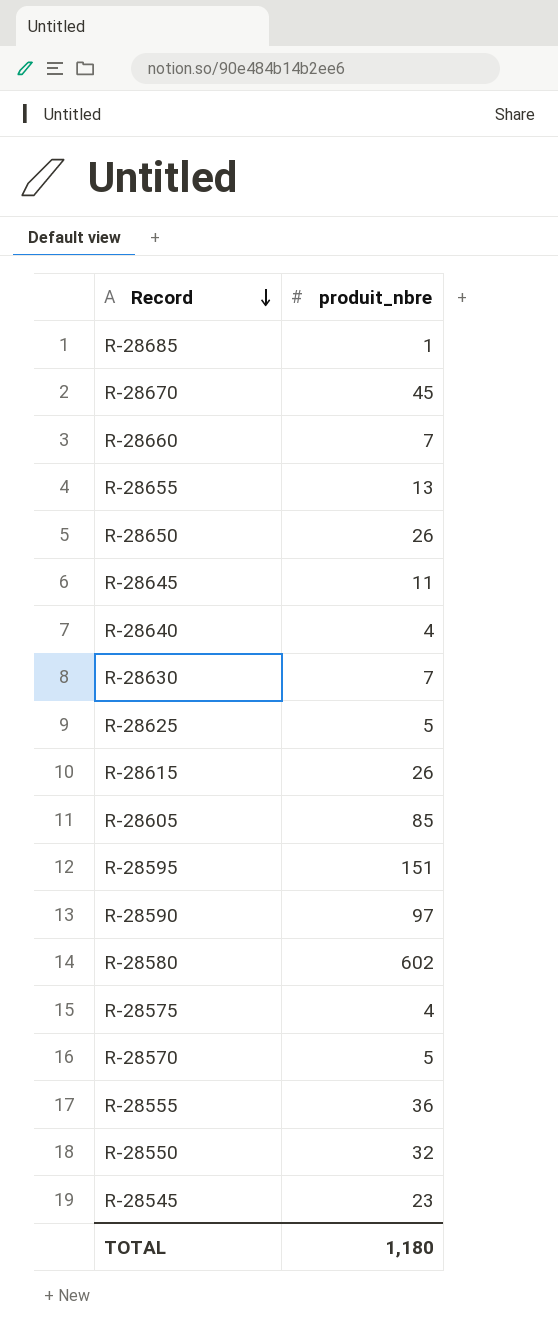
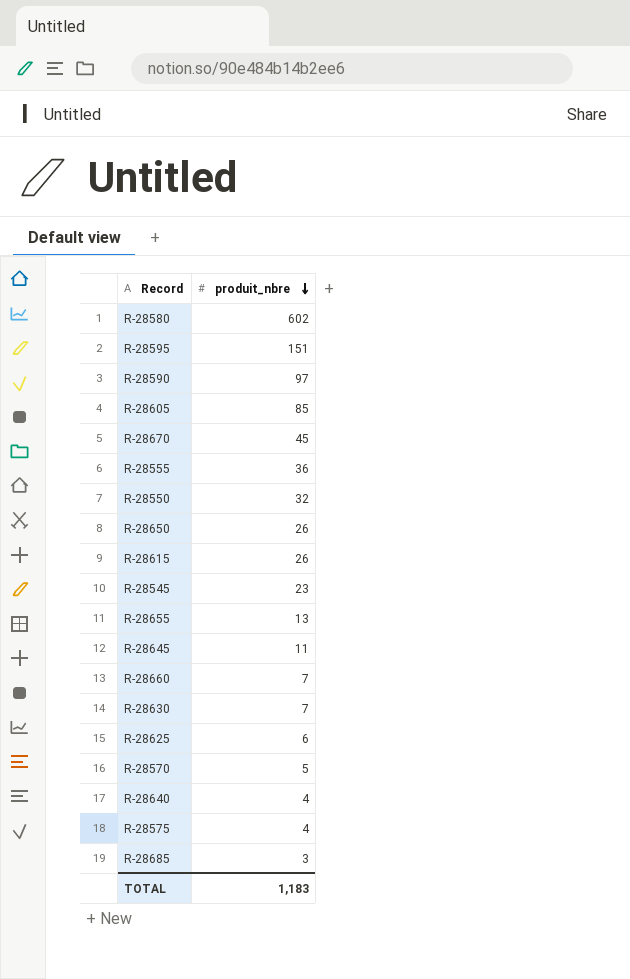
row order: Record descending -> produit_nbre descending
R-28625 | produit_nbre: 5 -> 6
R-28685 | produit_nbre: 1 -> 3
TOTAL | produit_nbre: 1,180 -> 1,183

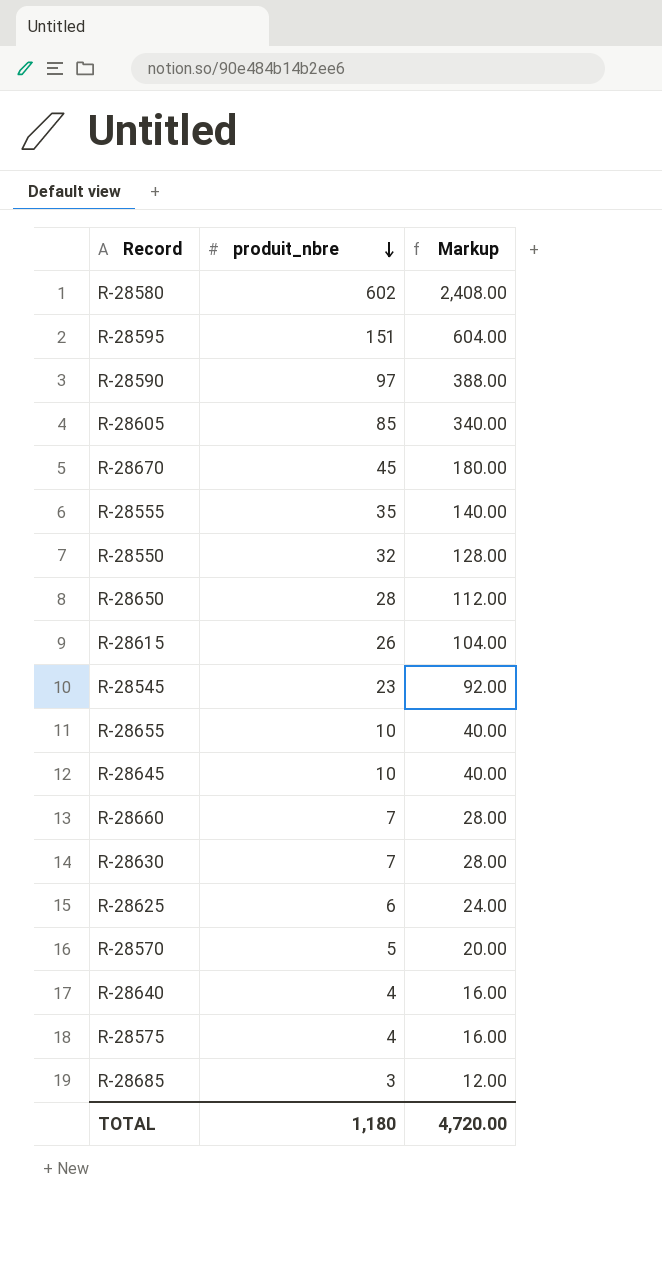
column Markup | formula: none -> [produit_nbre] * 4
R-28555 | produit_nbre: 36 -> 35
R-28650 | produit_nbre: 26 -> 28
R-28655 | produit_nbre: 13 -> 10
R-28645 | produit_nbre: 11 -> 10
TOTAL | produit_nbre: 1,183 -> 1,180

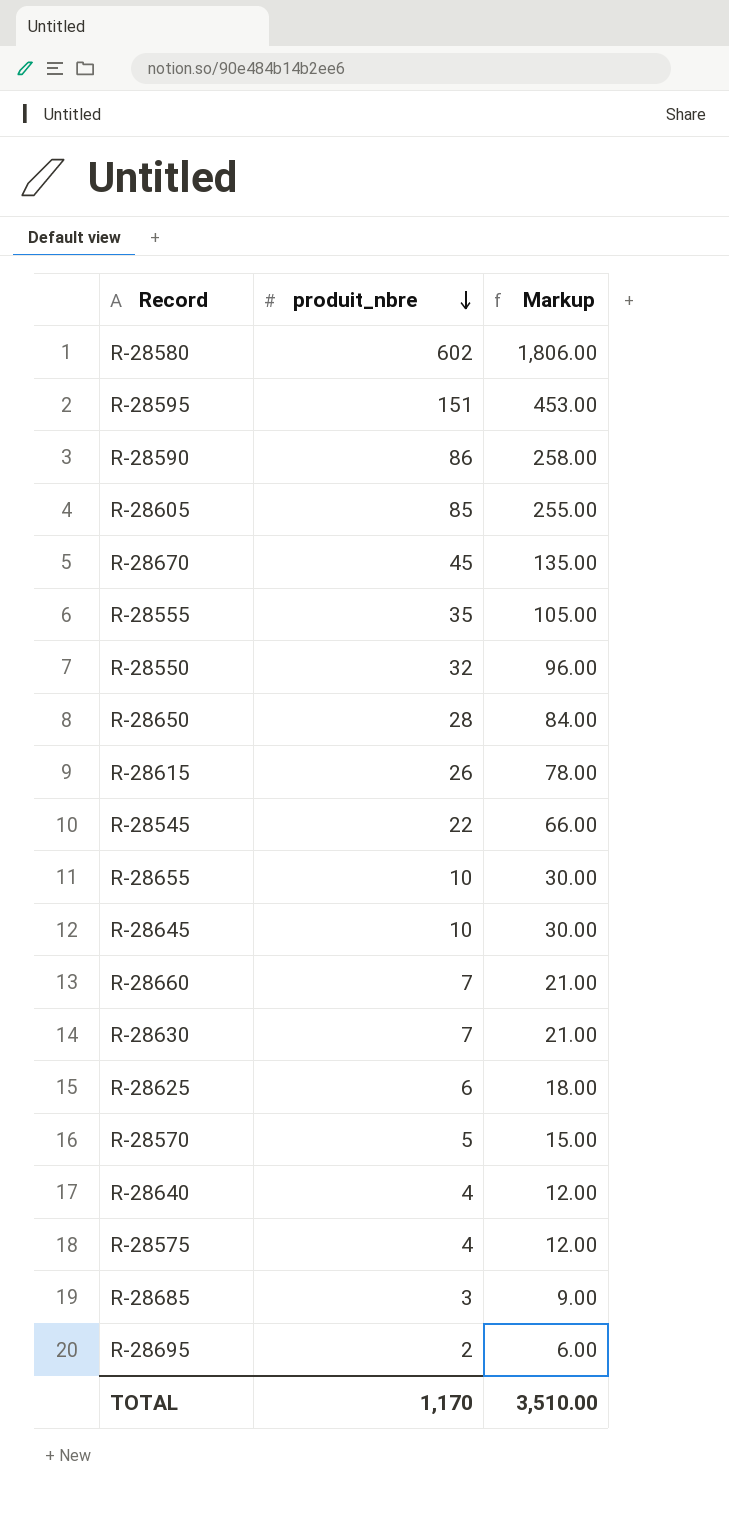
column Markup | formula: [produit_nbre] * 4 -> [produit_nbre] * 3
R-28590 | produit_nbre: 97 -> 86
R-28545 | produit_nbre: 23 -> 22
row R-28695: none -> 2 | 6.00
TOTAL | produit_nbre: 1,180 -> 1,170
TOTAL | Markup: 4,720.00 -> 3,510.00

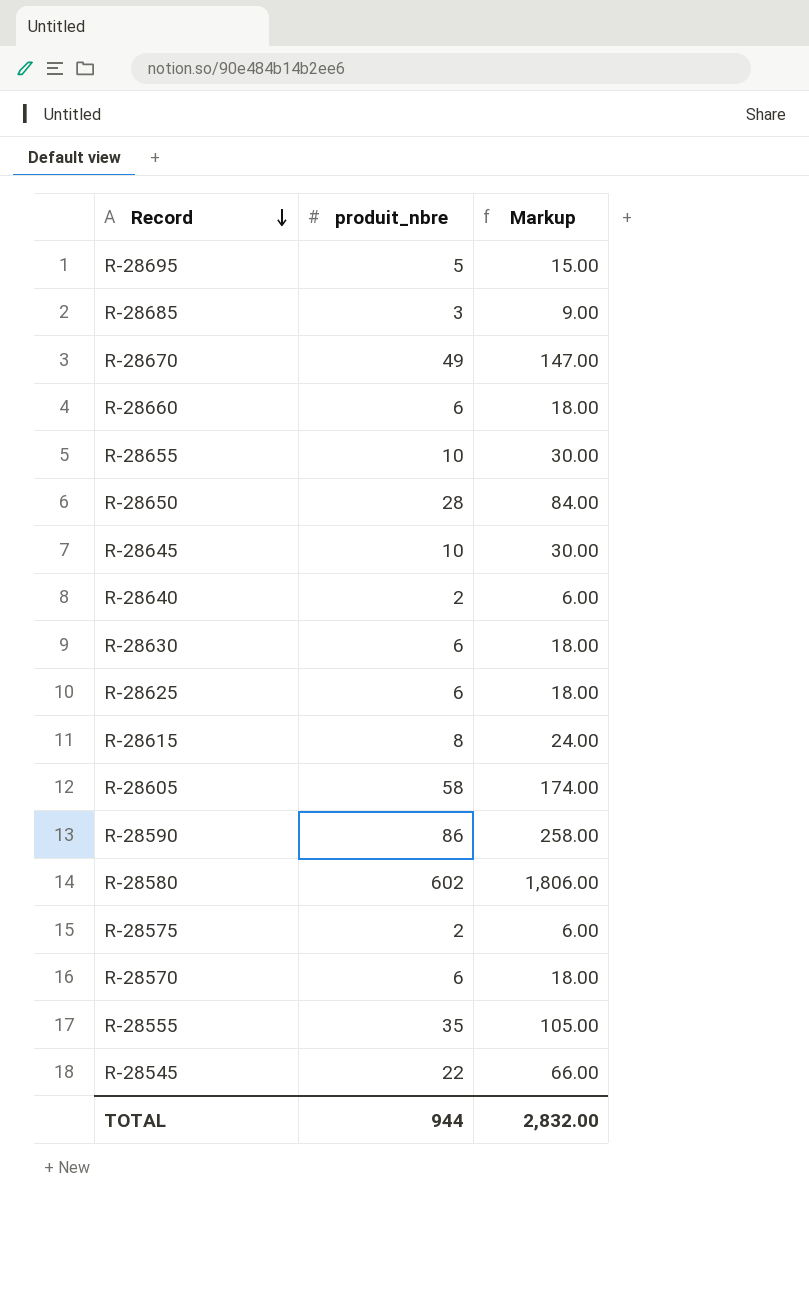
row order: produit_nbre descending -> Record descending
row R-28595: 151 | 453.00 -> none
row R-28550: 32 | 96.00 -> none
R-28695 | produit_nbre: 2 -> 5
R-28695 | Markup: 6.00 -> 15.00
R-28670 | produit_nbre: 45 -> 49
R-28670 | Markup: 135.00 -> 147.00
R-28660 | produit_nbre: 7 -> 6
R-28660 | Markup: 21.00 -> 18.00
R-28640 | produit_nbre: 4 -> 2
R-28640 | Markup: 12.00 -> 6.00
R-28630 | produit_nbre: 7 -> 6
R-28630 | Markup: 21.00 -> 18.00
R-28615 | produit_nbre: 26 -> 8
R-28615 | Markup: 78.00 -> 24.00
R-28605 | produit_nbre: 85 -> 58
R-28605 | Markup: 255.00 -> 174.00
R-28575 | produit_nbre: 4 -> 2
R-28575 | Markup: 12.00 -> 6.00
R-28570 | produit_nbre: 5 -> 6
R-28570 | Markup: 15.00 -> 18.00
TOTAL | produit_nbre: 1,170 -> 944
TOTAL | Markup: 3,510.00 -> 2,832.00

